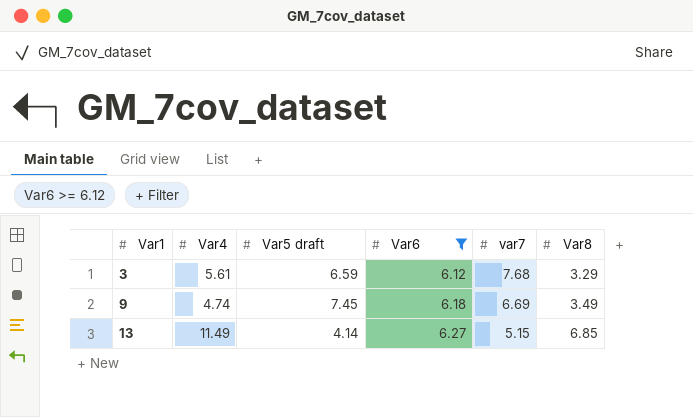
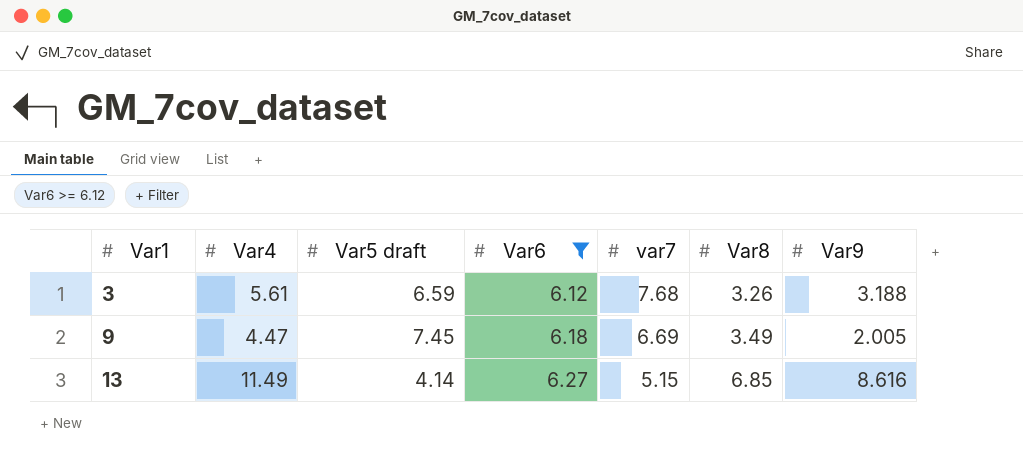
column Var9 | position: none -> 7
3 | Var8: 3.29 -> 3.26
9 | Var4: 4.74 -> 4.47

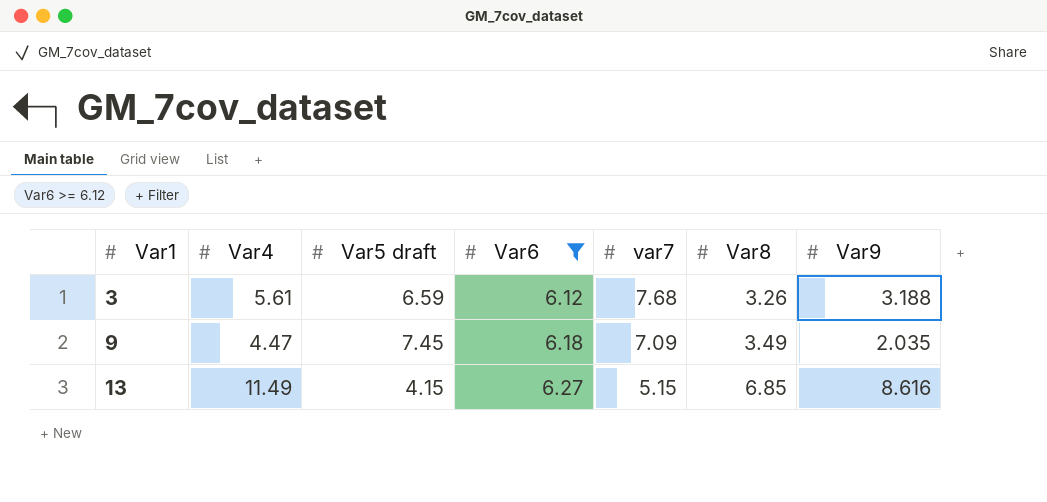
9 | var7: 6.69 -> 7.09
9 | Var9: 2.005 -> 2.035
13 | Var5 draft: 4.14 -> 4.15

